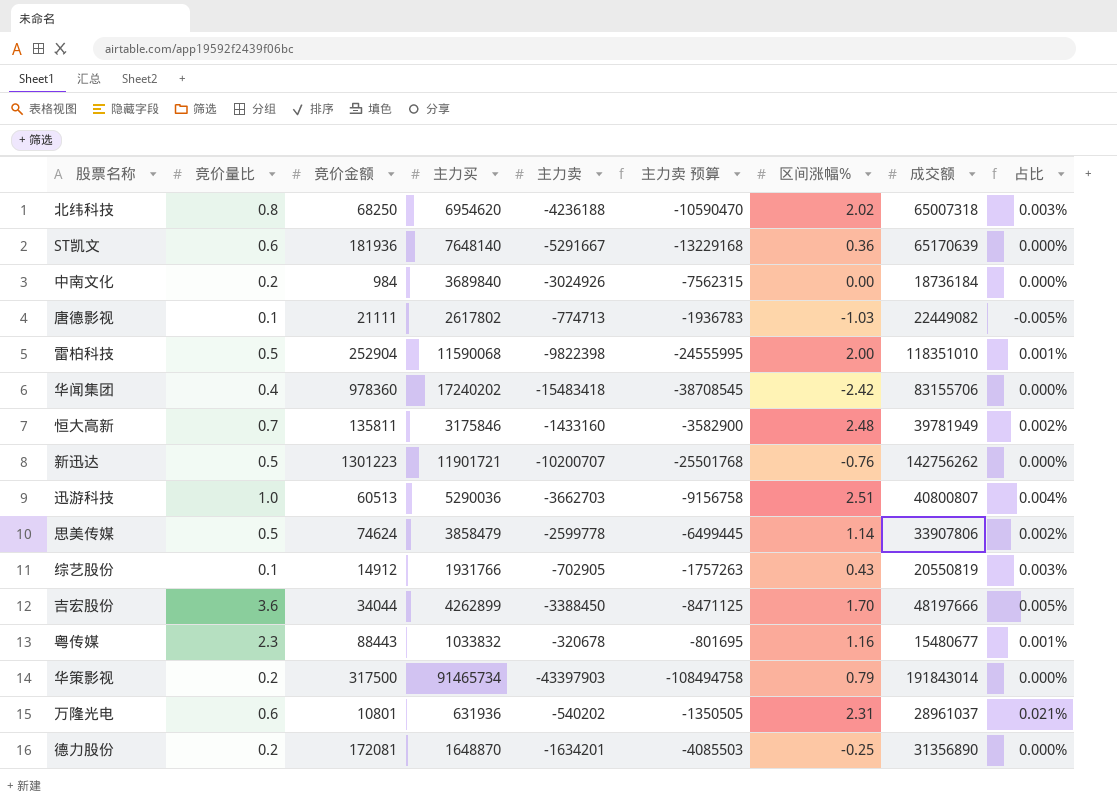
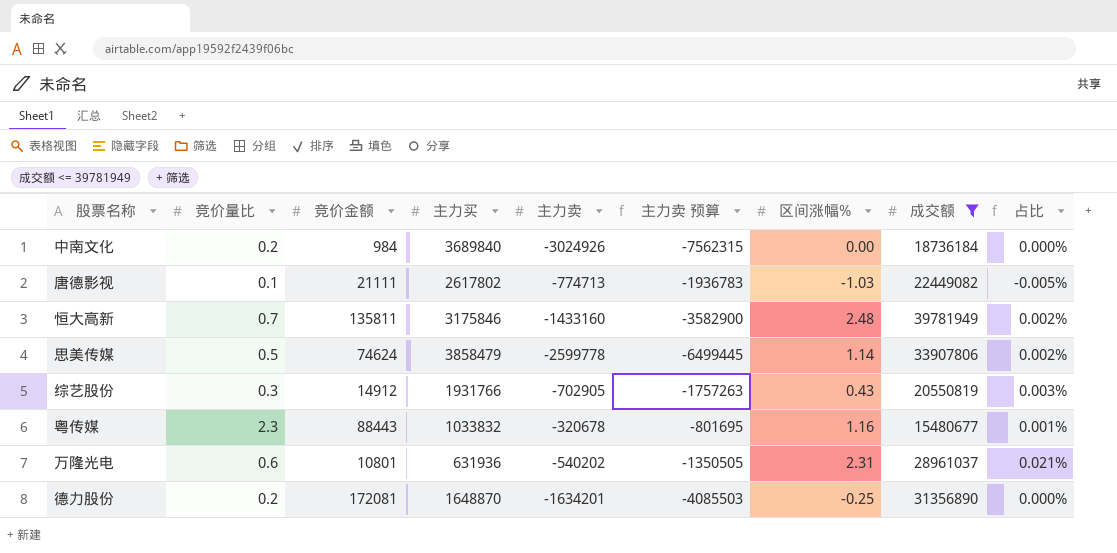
filter: none -> 成交额 <= 39781949
综艺股份 | 竞价量比: 0.1 -> 0.3

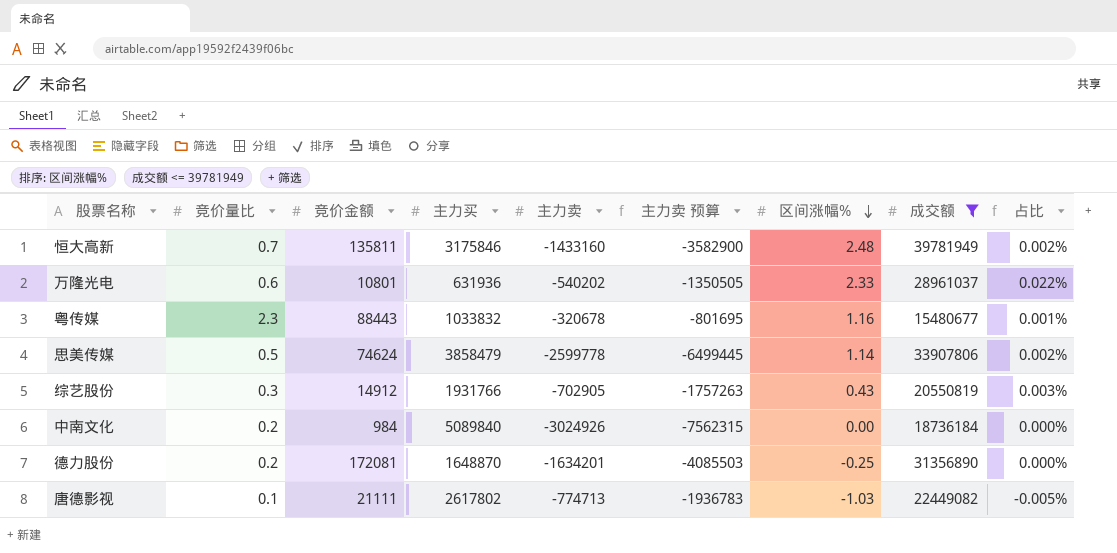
row order: none -> 区间涨幅% descending
万隆光电 | 区间涨幅%: 2.31 -> 2.33
万隆光电 | 占比: 0.021% -> 0.022%
中南文化 | 主力买: 3689840 -> 5089840

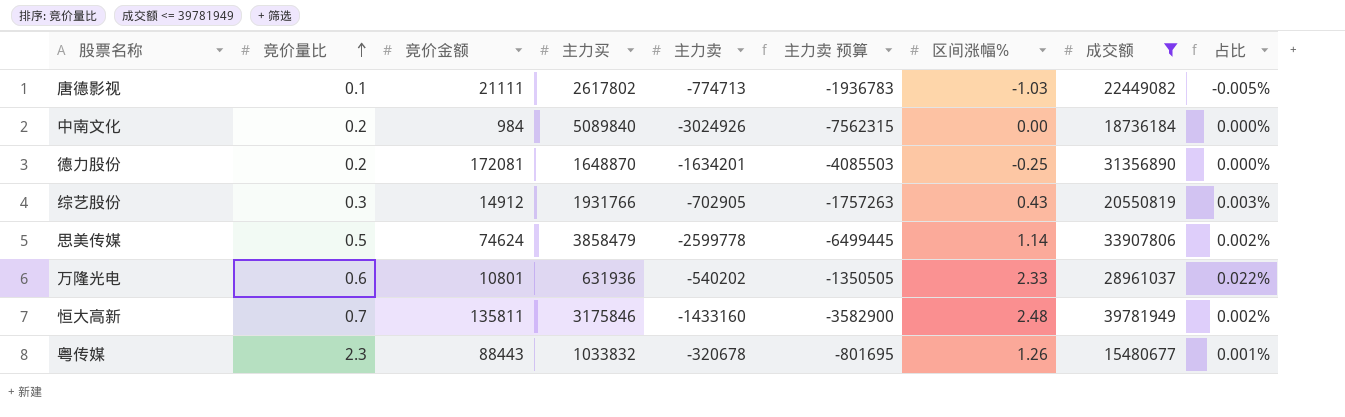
row order: 区间涨幅% descending -> 竞价量比 ascending
粤传媒 | 区间涨幅%: 1.16 -> 1.26

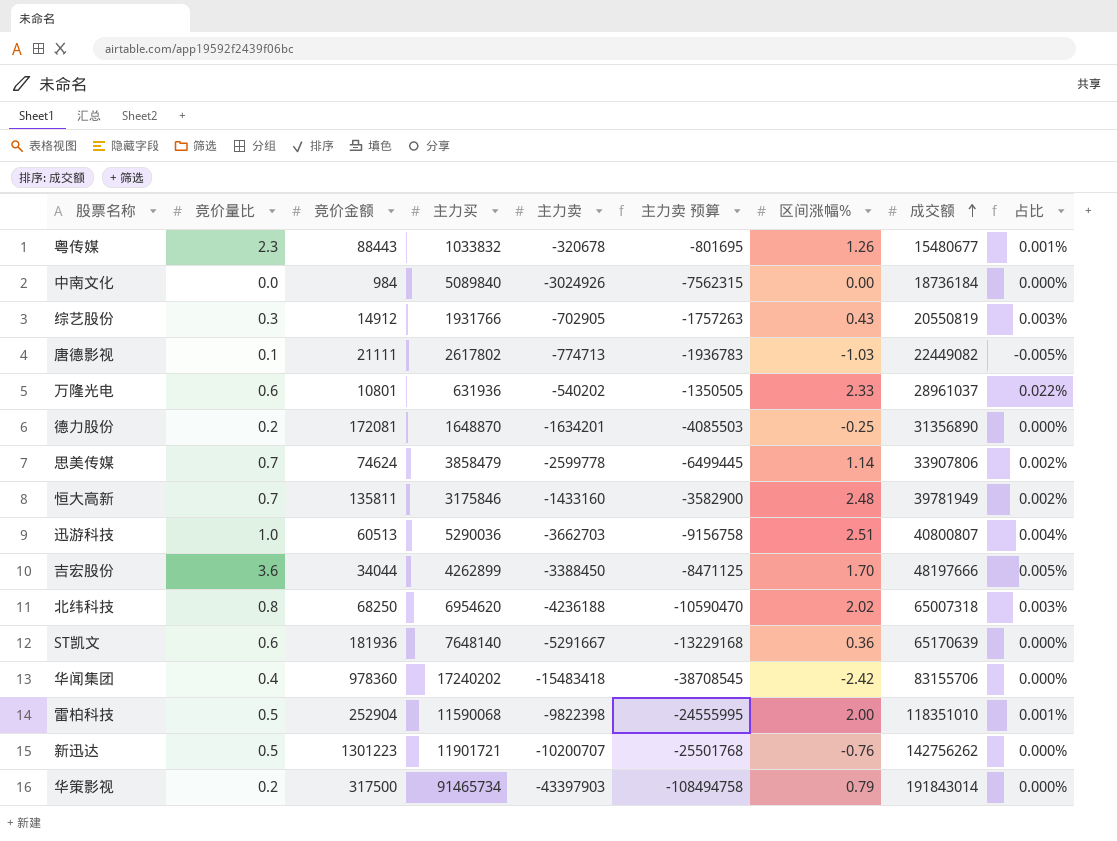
filter: 成交额 <= 39781949 -> none
row order: 竞价量比 ascending -> 成交额 ascending
中南文化 | 竞价量比: 0.2 -> 0.0
思美传媒 | 竞价量比: 0.5 -> 0.7

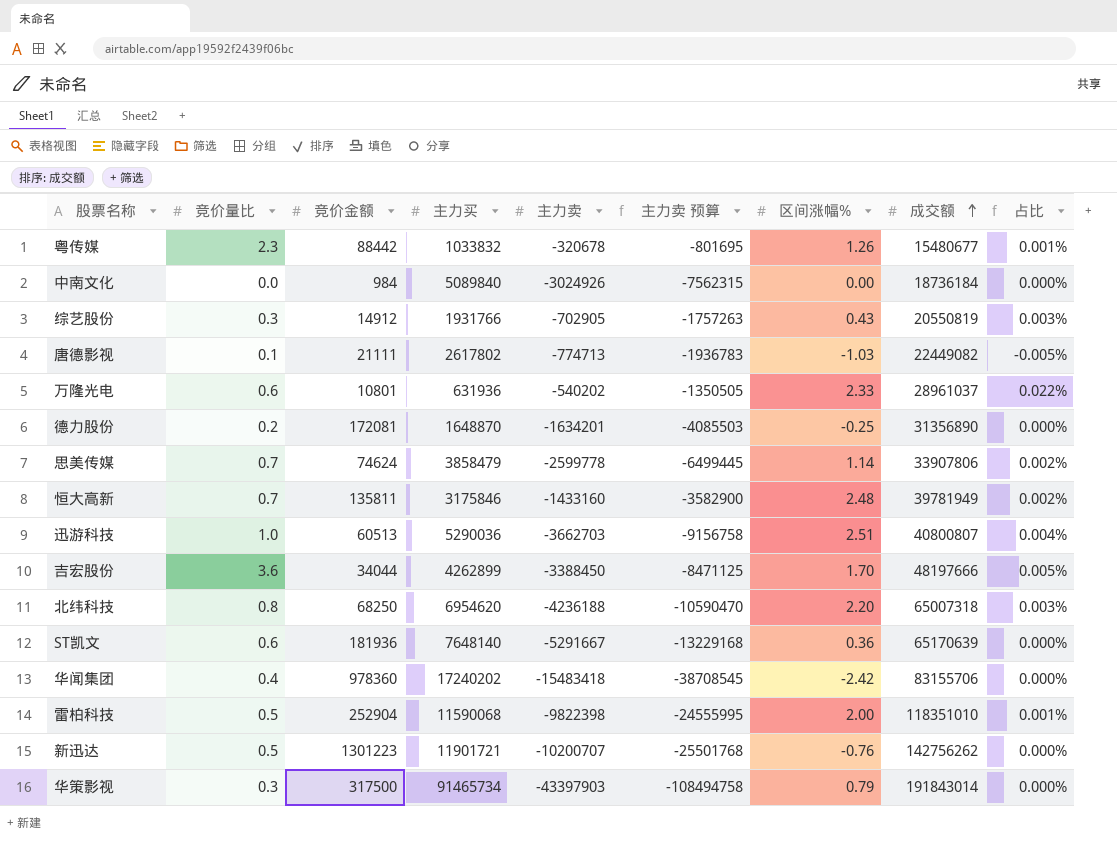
粤传媒 | 竞价金额: 88443 -> 88442
北纬科技 | 区间涨幅%: 2.02 -> 2.20
华策影视 | 竞价量比: 0.2 -> 0.3

